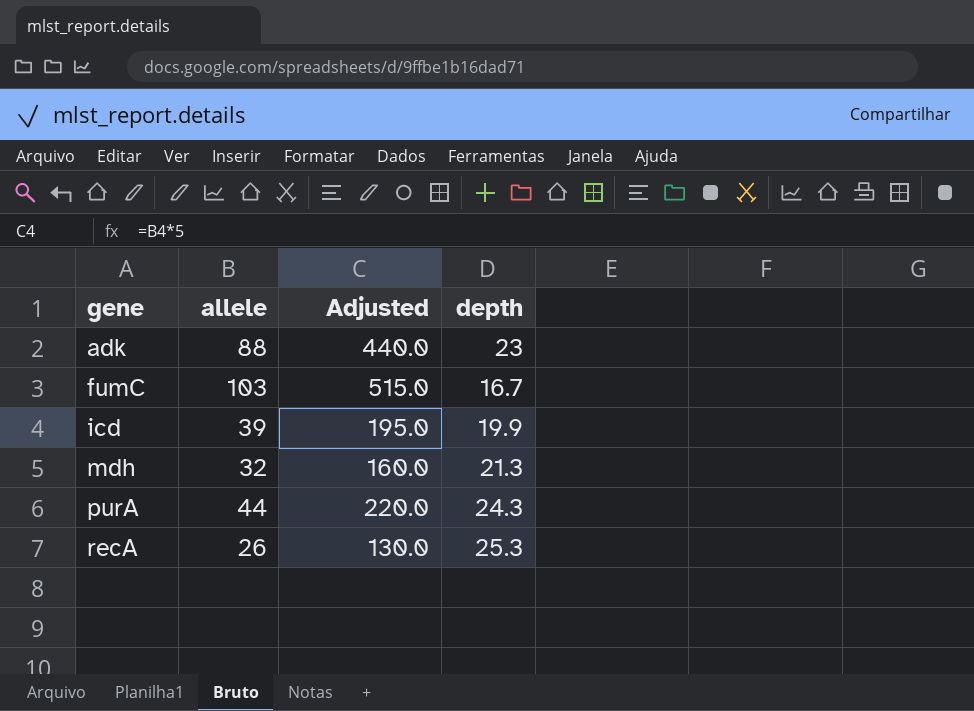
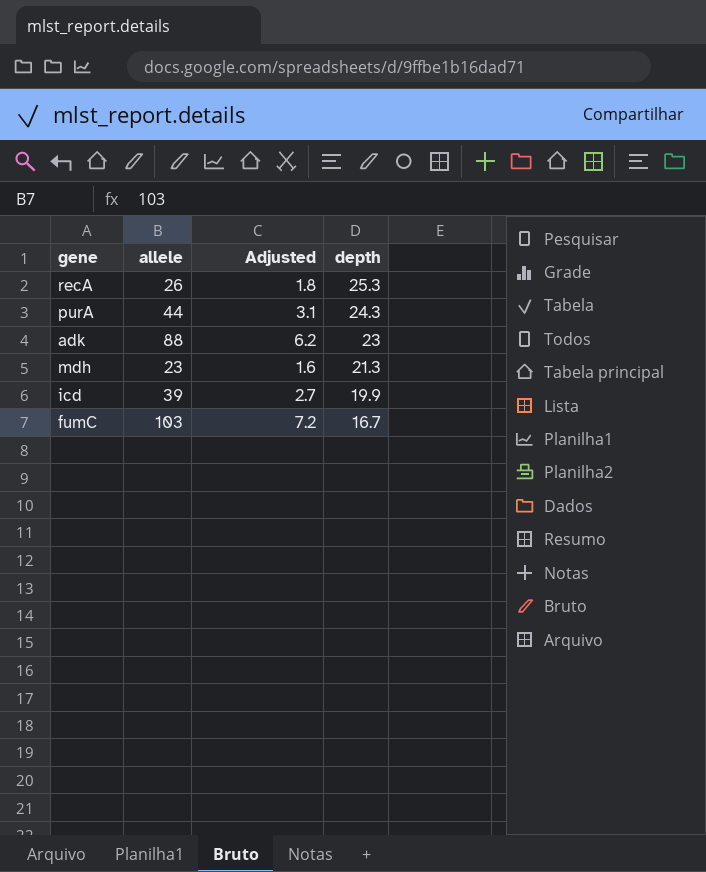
row order: gene ascending -> depth descending
column Adjusted | formula: [allele] * 5 -> [allele] * 0.07
mdh | allele: 32 -> 23

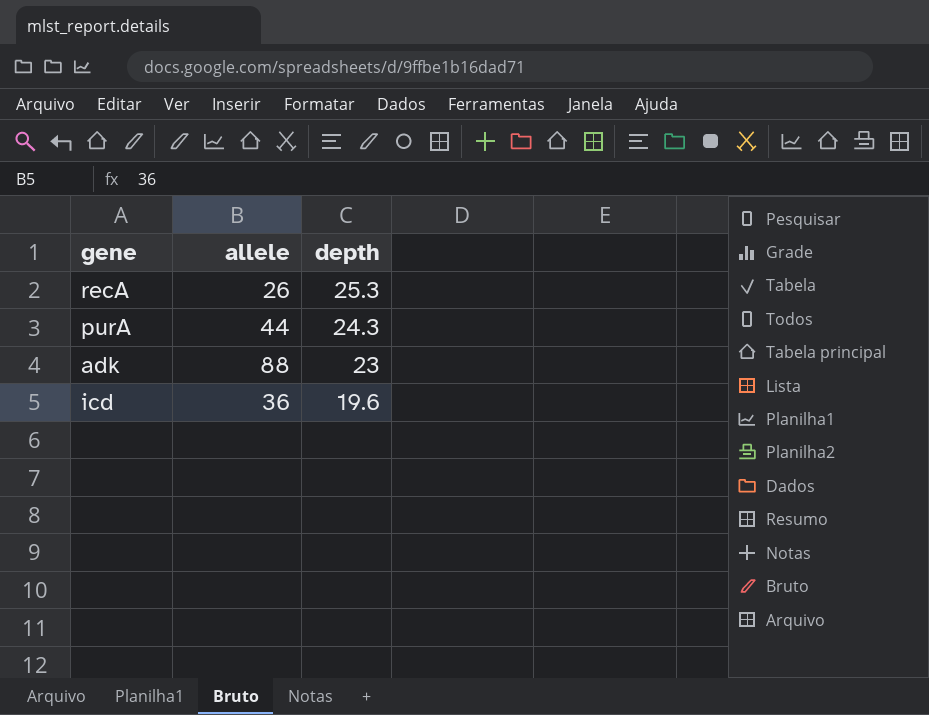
column Adjusted | formula: [allele] * 0.07 -> none
row mdh: 23 | 1.6 | 21.3 -> none
row fumC: 103 | 7.2 | 16.7 -> none
icd | allele: 39 -> 36
icd | depth: 19.9 -> 19.6

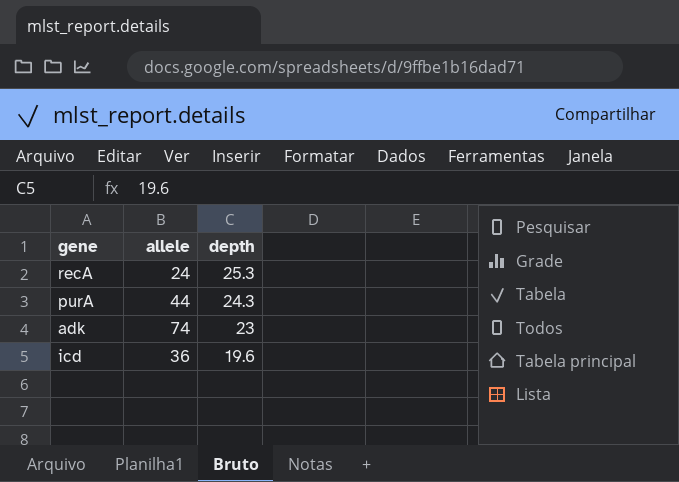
recA | allele: 26 -> 24
adk | allele: 88 -> 74

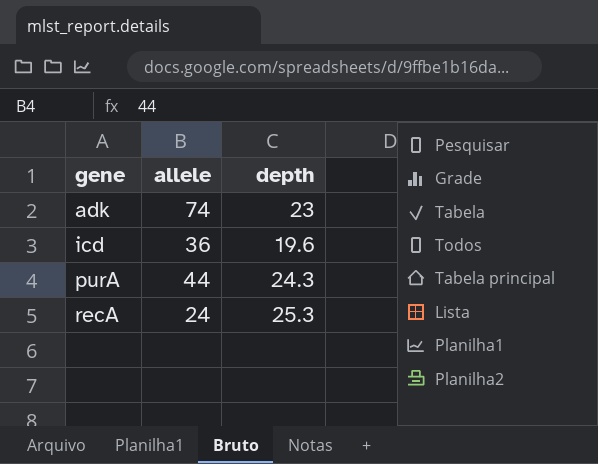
row order: depth descending -> gene ascending

